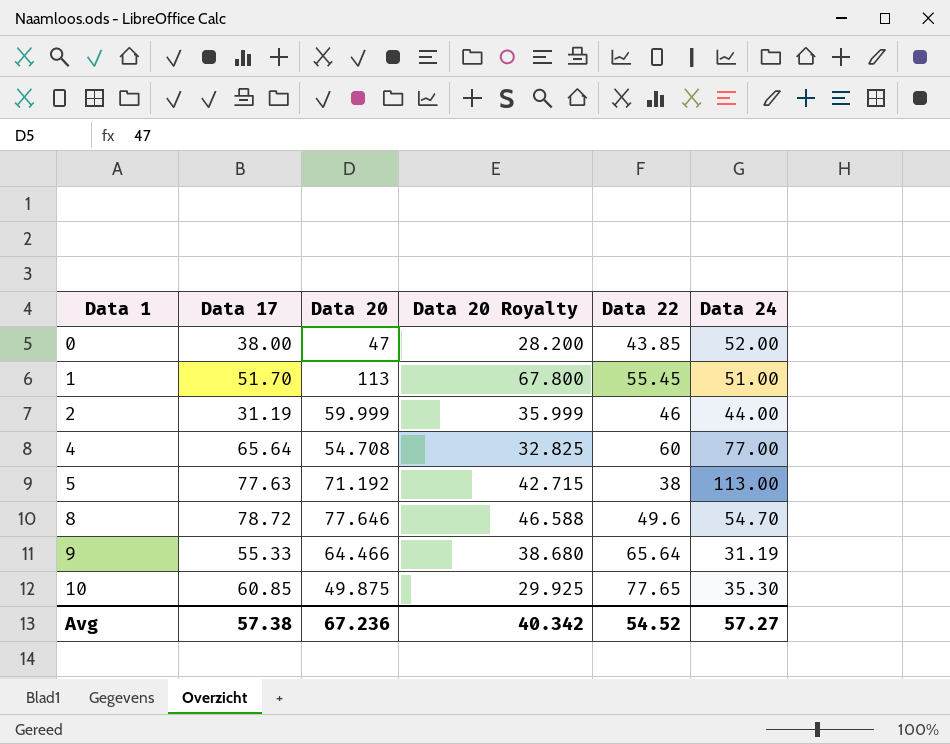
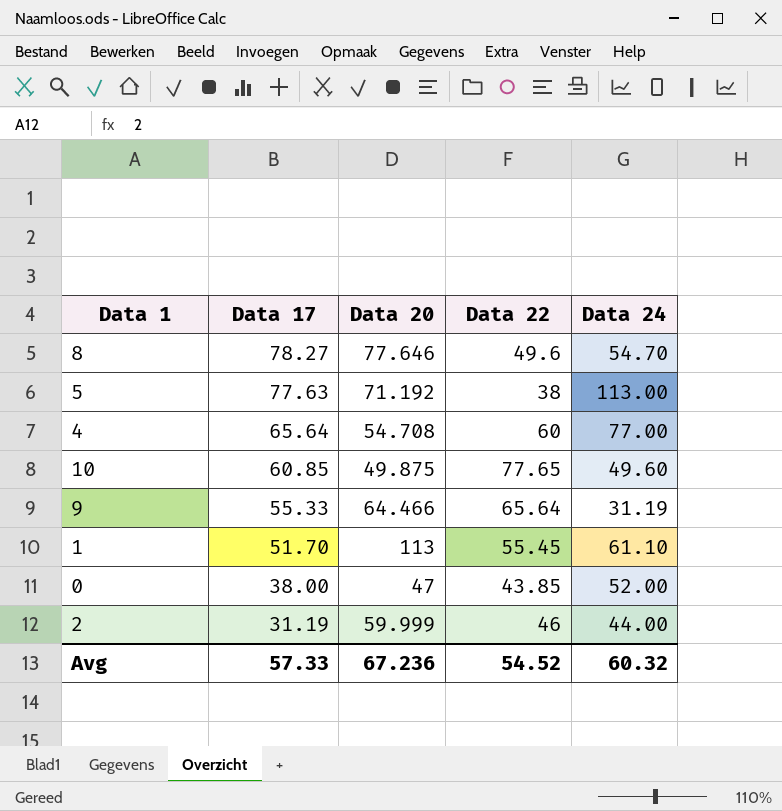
row order: Data 1 ascending -> Data 17 descending
column Data 20 Royalty | formula: [Data 20] * 0.6 -> none
8 | Data 17: 78.72 -> 78.27
10 | Data 24: 35.30 -> 49.60
1 | Data 24: 51.00 -> 61.10
Avg | Data 17: 57.38 -> 57.33
Avg | Data 24: 57.27 -> 60.32

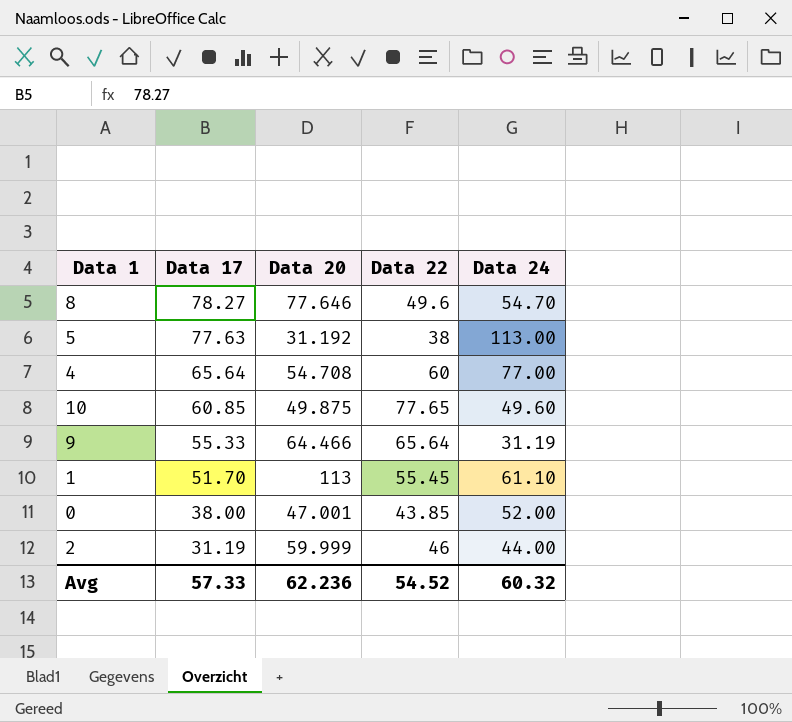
5 | Data 20: 71.192 -> 31.192
0 | Data 20: 47 -> 47.001
Avg | Data 20: 67.236 -> 62.236

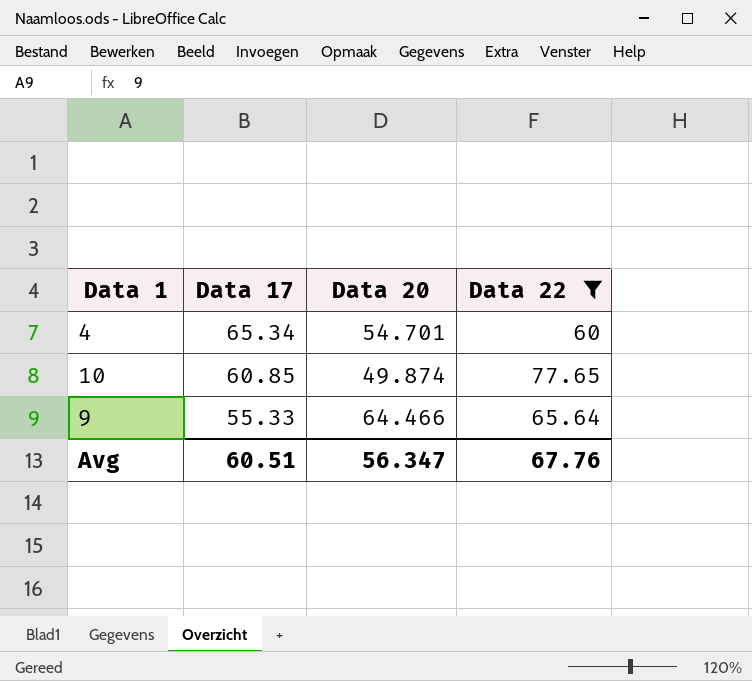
filter: none -> Data 22 >= 60
column Data 24 | position: 5 -> none
4 | Data 17: 65.64 -> 65.34
4 | Data 20: 54.708 -> 54.701
10 | Data 20: 49.875 -> 49.874
Avg | Data 17: 57.33 -> 60.51
Avg | Data 20: 62.236 -> 56.347
Avg | Data 22: 54.52 -> 67.76

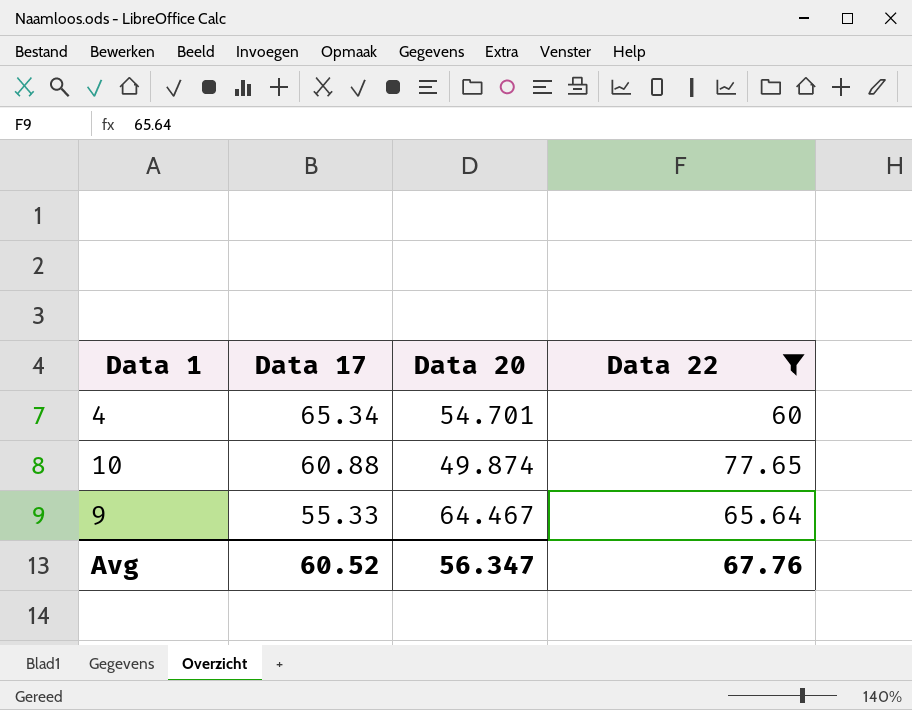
10 | Data 17: 60.85 -> 60.88
9 | Data 20: 64.466 -> 64.467
Avg | Data 17: 60.51 -> 60.52

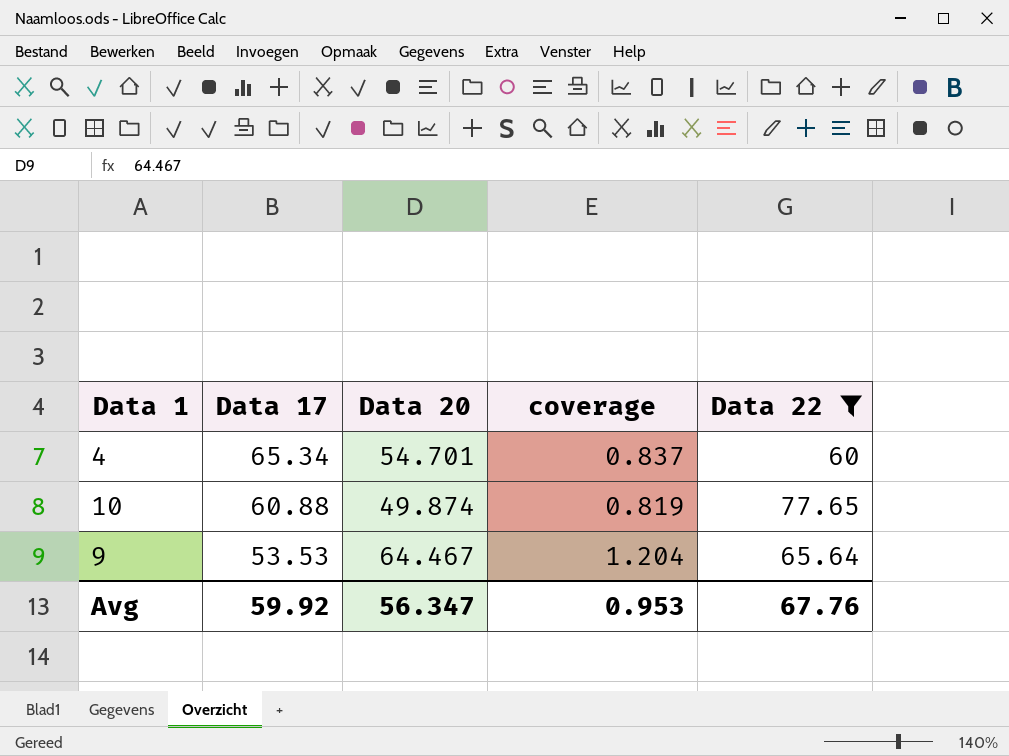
column coverage | formula: none -> [Data 20] / [Data 17]
9 | Data 17: 55.33 -> 53.53
Avg | Data 17: 60.52 -> 59.92

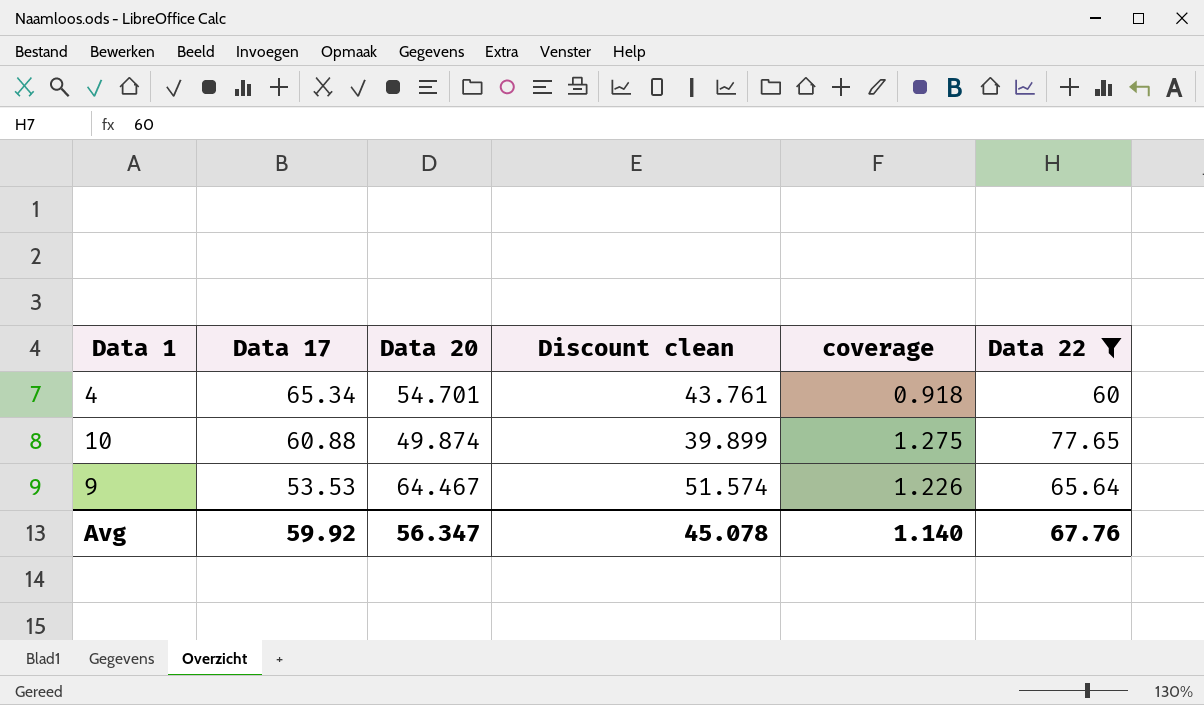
column Discount clean | formula: none -> [Data 20] * 0.8
column coverage | formula: [Data 20] / [Data 17] -> [Data 22] / [Data 17]
Avg | coverage: 0.953 -> 1.140

